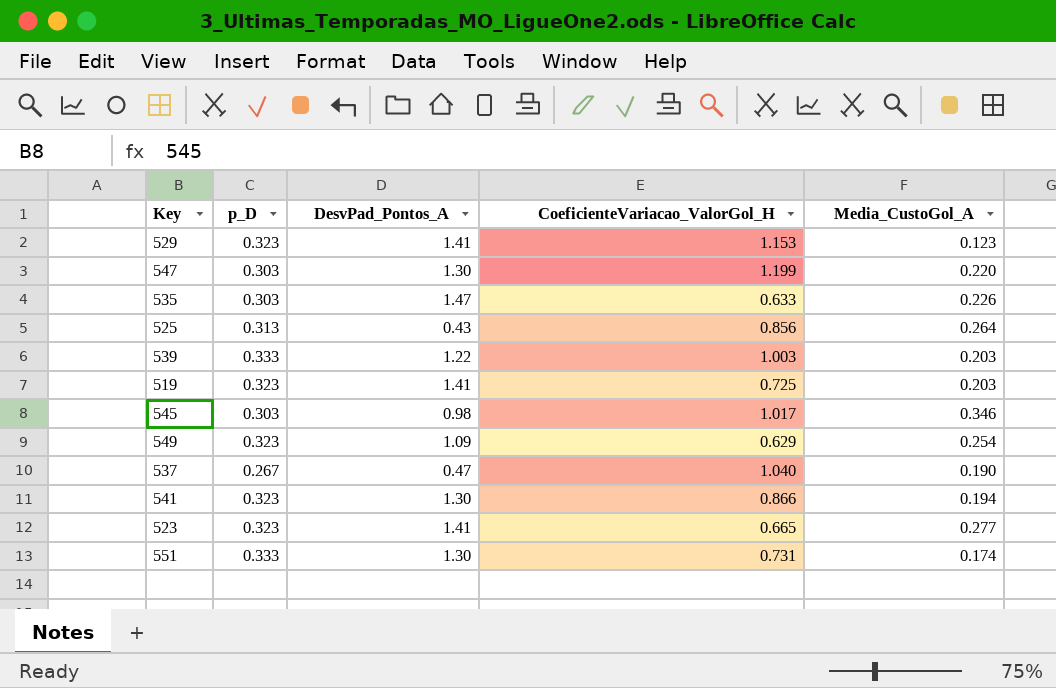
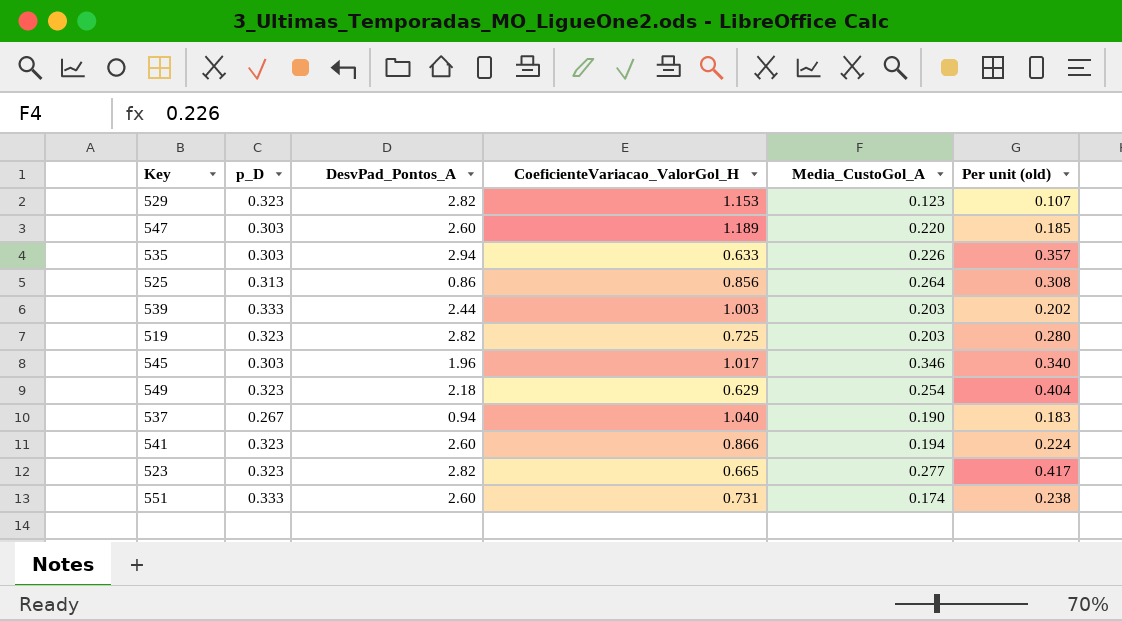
column Per unit (old) | formula: none -> [Media_CustoGol_A] / [CoeficienteVariacao_ValorGol_H]
529 | DesvPad_Pontos_A: 1.41 -> 2.82
547 | DesvPad_Pontos_A: 1.30 -> 2.60
547 | CoeficienteVariacao_ValorGol_H: 1.199 -> 1.189
535 | DesvPad_Pontos_A: 1.47 -> 2.94
525 | DesvPad_Pontos_A: 0.43 -> 0.86
539 | DesvPad_Pontos_A: 1.22 -> 2.44
519 | DesvPad_Pontos_A: 1.41 -> 2.82
545 | DesvPad_Pontos_A: 0.98 -> 1.96
549 | DesvPad_Pontos_A: 1.09 -> 2.18
537 | DesvPad_Pontos_A: 0.47 -> 0.94
541 | DesvPad_Pontos_A: 1.30 -> 2.60
523 | DesvPad_Pontos_A: 1.41 -> 2.82
551 | DesvPad_Pontos_A: 1.30 -> 2.60

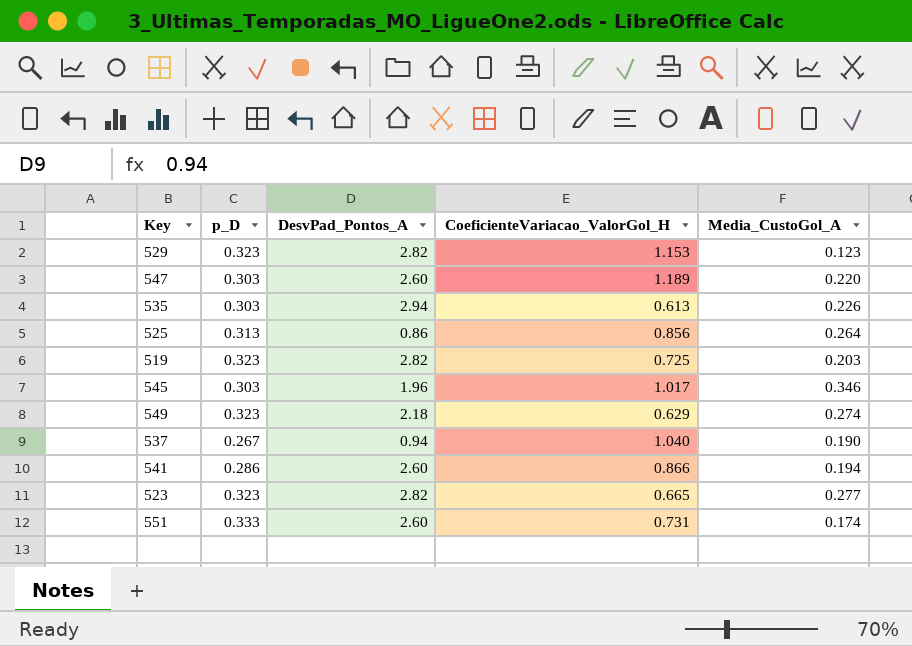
column Per unit (old) | formula: [Media_CustoGol_A] / [CoeficienteVariacao_ValorGol_H] -> none
row 539: 0.333 | 2.44 | 1.003 | 0.203 | 0.202 -> none
535 | CoeficienteVariacao_ValorGol_H: 0.633 -> 0.613
549 | Media_CustoGol_A: 0.254 -> 0.274
541 | p_D: 0.323 -> 0.286

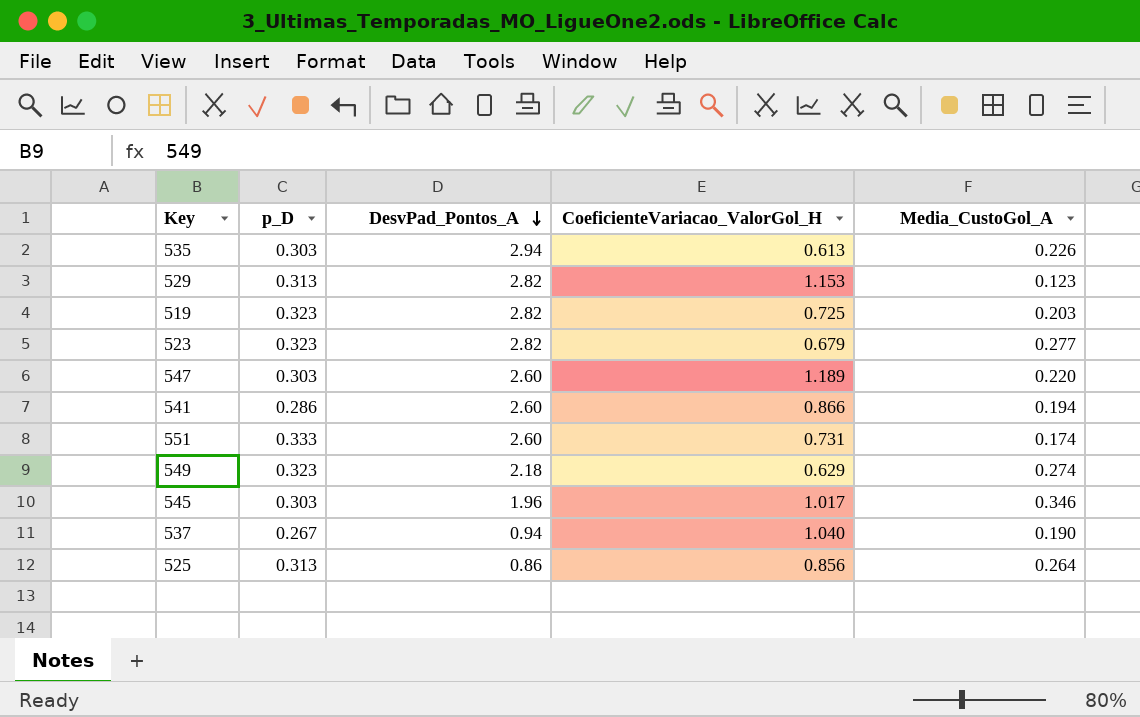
row order: none -> DesvPad_Pontos_A descending
529 | p_D: 0.323 -> 0.313
523 | CoeficienteVariacao_ValorGol_H: 0.665 -> 0.679

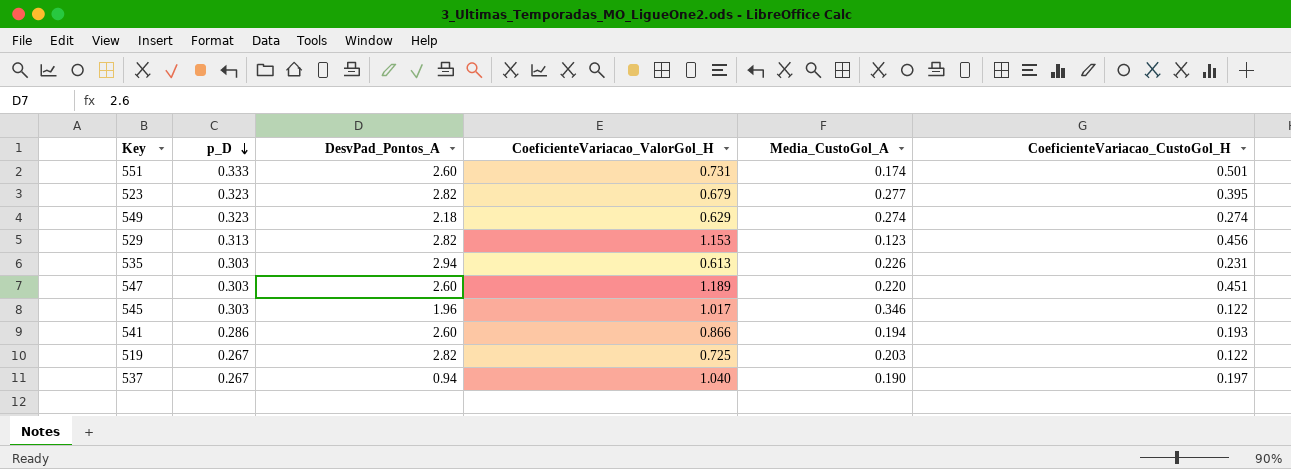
row order: DesvPad_Pontos_A descending -> p_D descending
column CoeficienteVariacao_CustoGol_H | position: none -> 6
row 525: 0.313 | 0.86 | 0.856 | 0.264 -> none
519 | p_D: 0.323 -> 0.267

